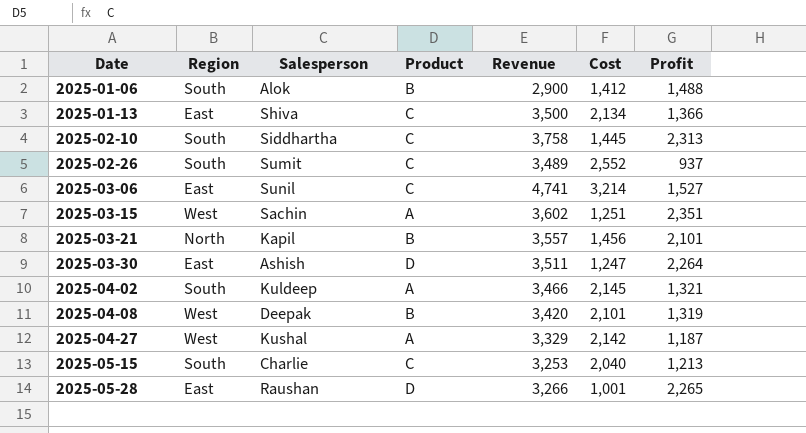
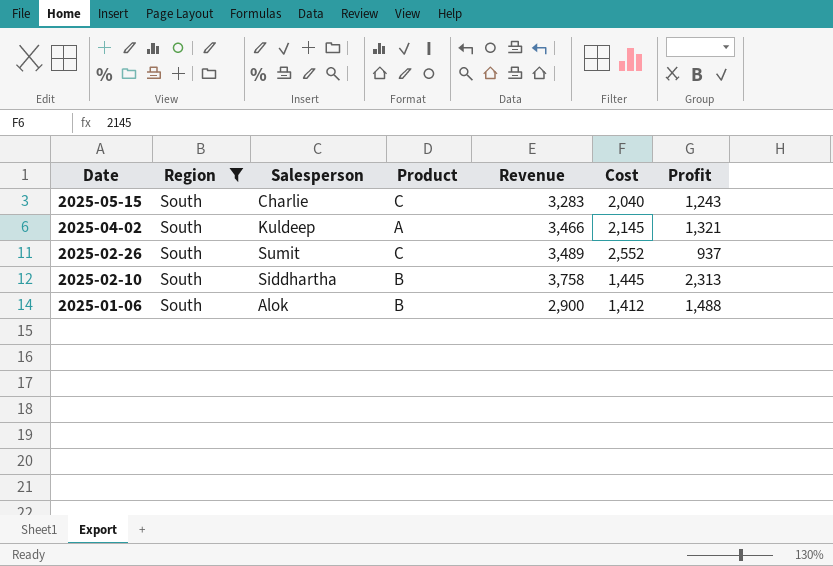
filter: none -> Region = South
row order: Date ascending -> Date descending
2025-05-15 | Revenue: 3,253 -> 3,283
2025-05-15 | Profit: 1,213 -> 1,243
2025-02-10 | Product: C -> B

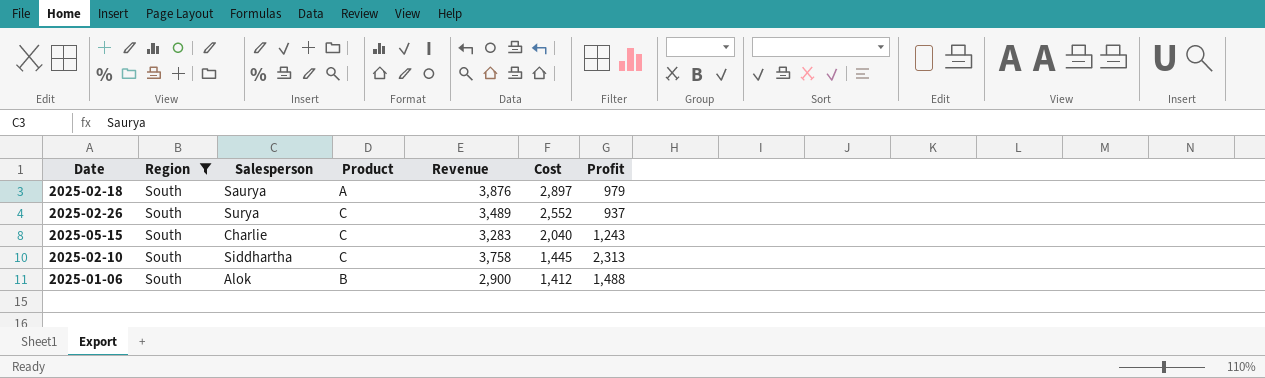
row order: Date descending -> Cost descending
row 2025-04-02: South | Kuldeep | A | 3,466 | 2,145 | 1,321 -> none
row 2025-02-18: none -> South | Saurya | A | 3,876 | 2,897 | 979
2025-02-26 | Salesperson: Sumit -> Surya
2025-02-10 | Product: B -> C

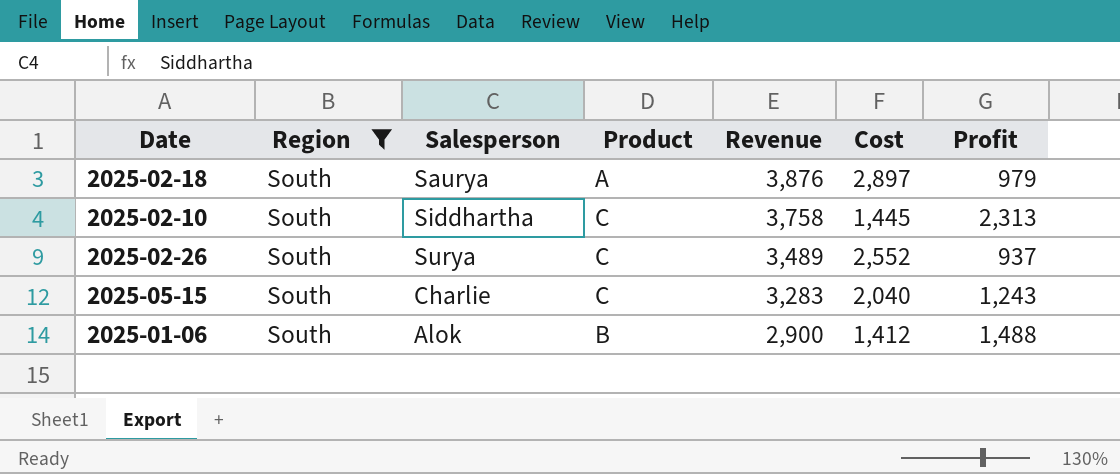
row order: Cost descending -> Revenue descending

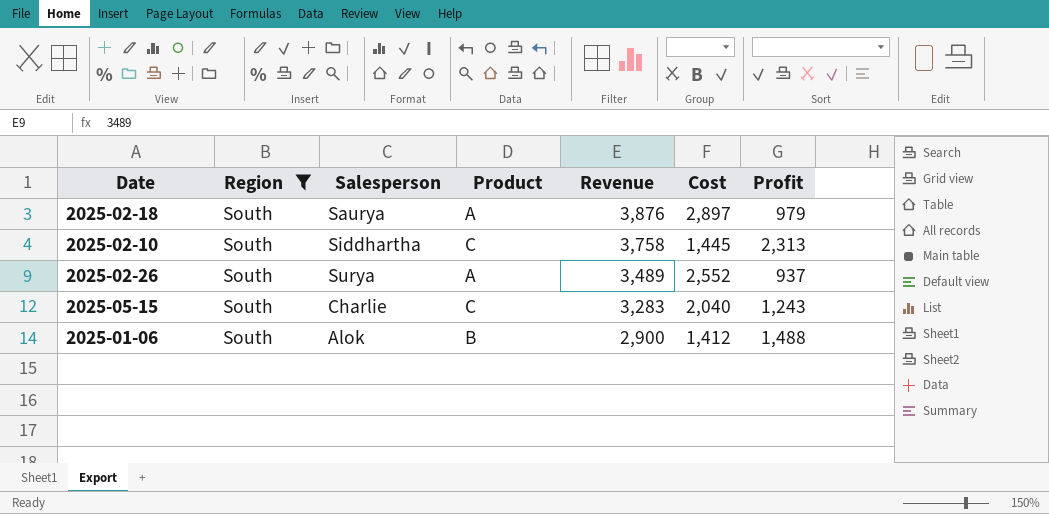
2025-02-26 | Product: C -> A

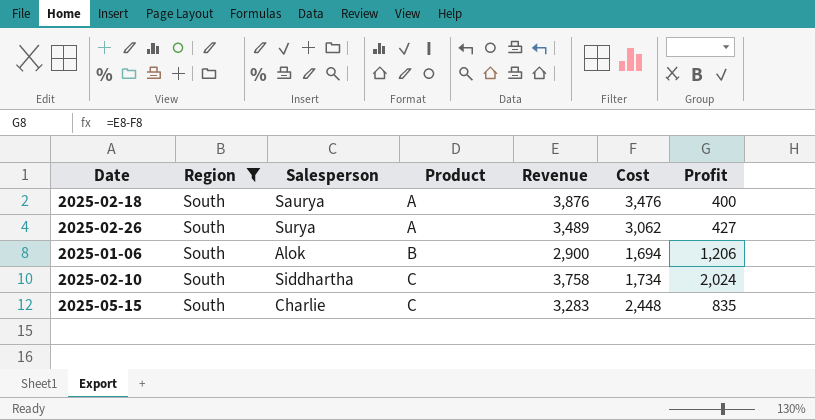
row order: Revenue descending -> Product ascending
2025-02-18 | Cost: 2,897 -> 3,476
2025-02-18 | Profit: 979 -> 400
2025-02-26 | Cost: 2,552 -> 3,062
2025-02-26 | Profit: 937 -> 427
2025-01-06 | Cost: 1,412 -> 1,694
2025-01-06 | Profit: 1,488 -> 1,206
2025-02-10 | Cost: 1,445 -> 1,734
2025-02-10 | Profit: 2,313 -> 2,024
2025-05-15 | Cost: 2,040 -> 2,448
2025-05-15 | Profit: 1,243 -> 835

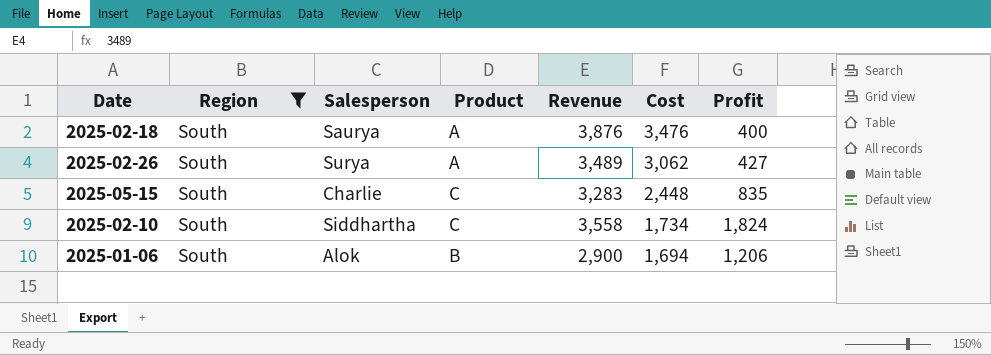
row order: Product ascending -> Cost descending
2025-02-10 | Revenue: 3,758 -> 3,558
2025-02-10 | Profit: 2,024 -> 1,824

